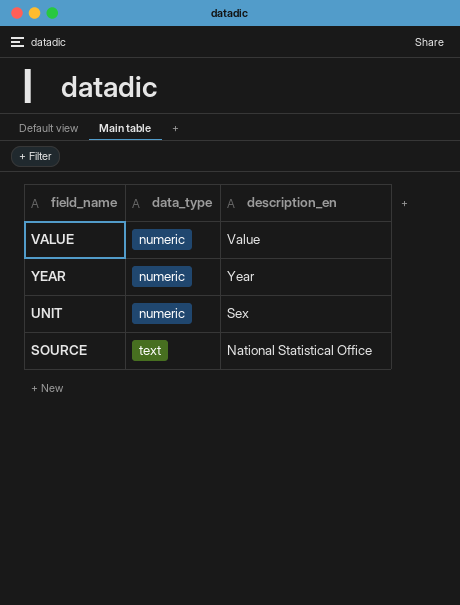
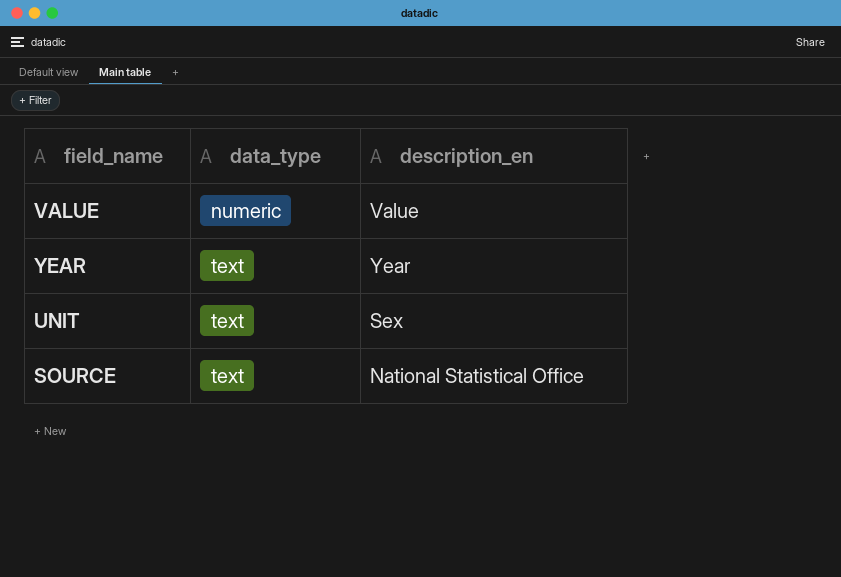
YEAR | data_type: numeric -> text
UNIT | data_type: numeric -> text

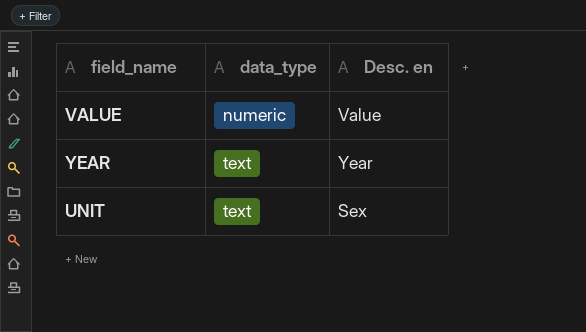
column name: description_en -> Desc. en
row SOURCE: text | National Statistical Office -> none

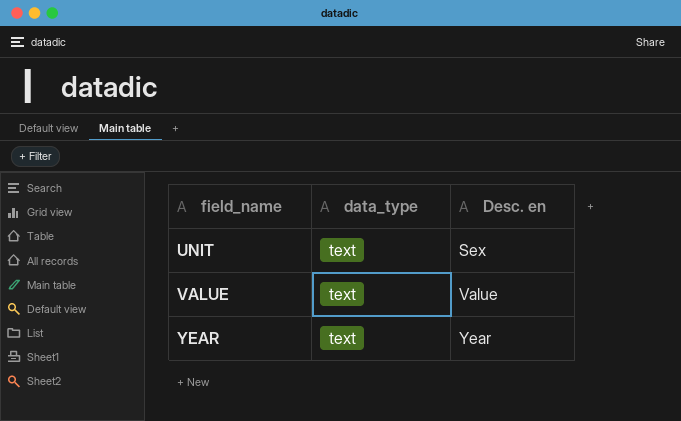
row order: data_type ascending -> field_name ascending
VALUE | data_type: numeric -> text

